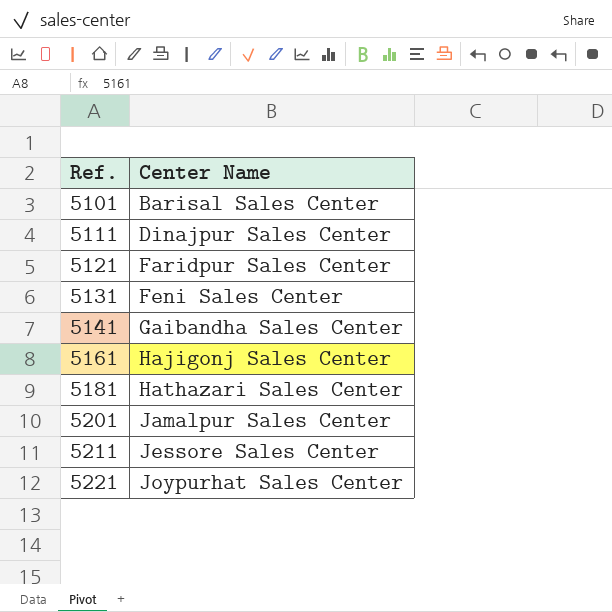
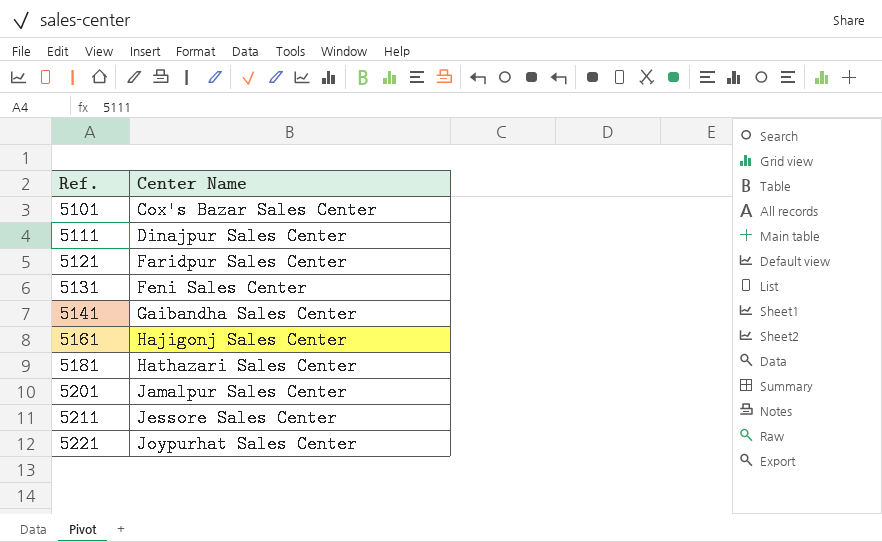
5101 | Center Name: Barisal Sales Center -> Cox's Bazar Sales Center

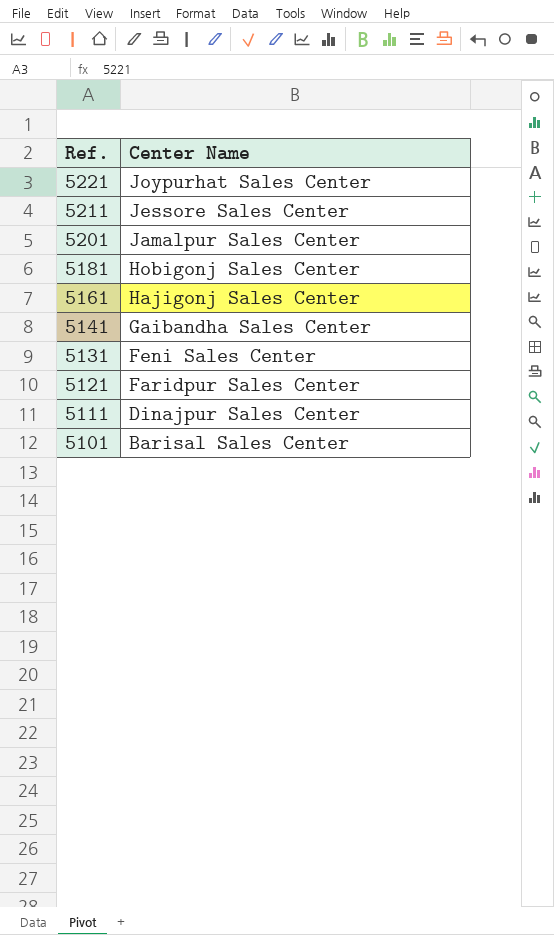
row order: Ref. ascending -> Ref. descending
5181 | Center Name: Hathazari Sales Center -> Hobigonj Sales Center
5101 | Center Name: Cox's Bazar Sales Center -> Barisal Sales Center

